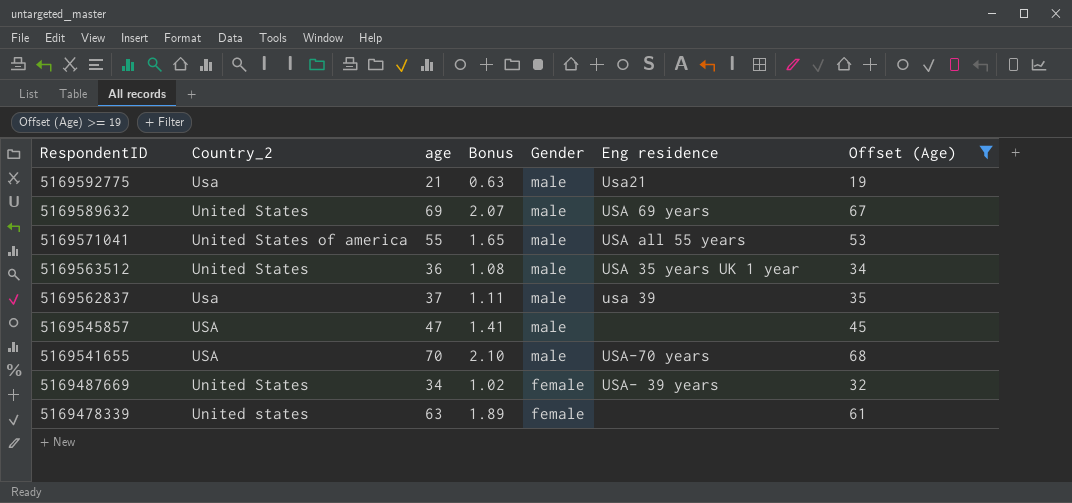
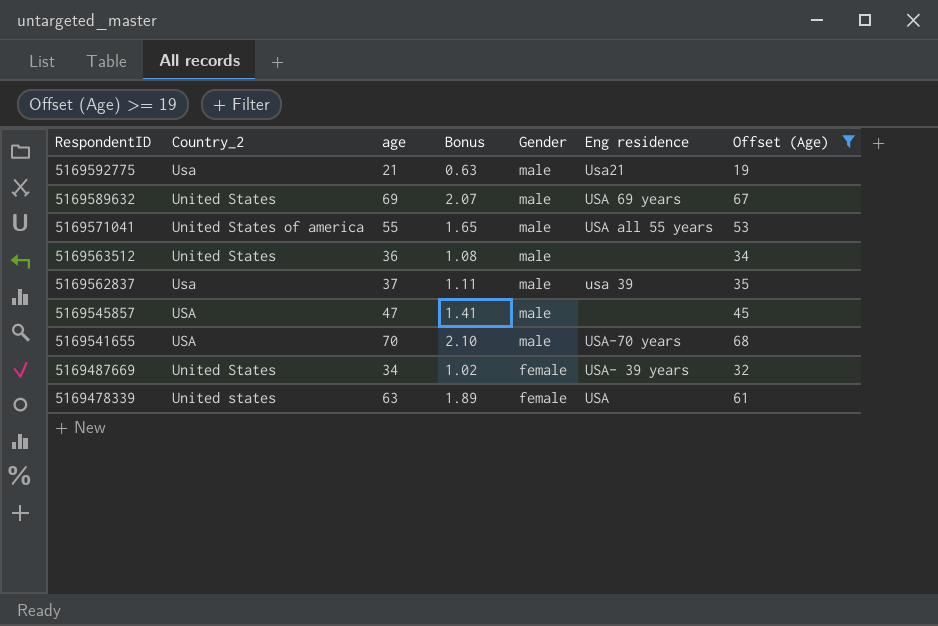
5169563512 | Eng residence: USA 35 years UK 1 year -> none
5169478339 | Eng residence: none -> USA

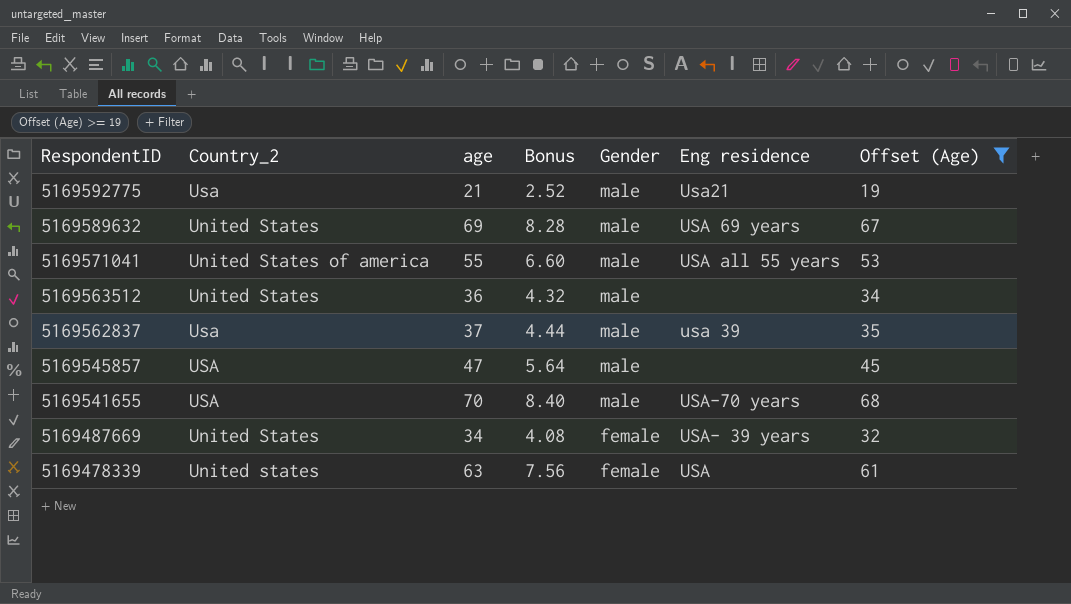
column Bonus | formula: [age] * 0.03 -> [age] * 0.12

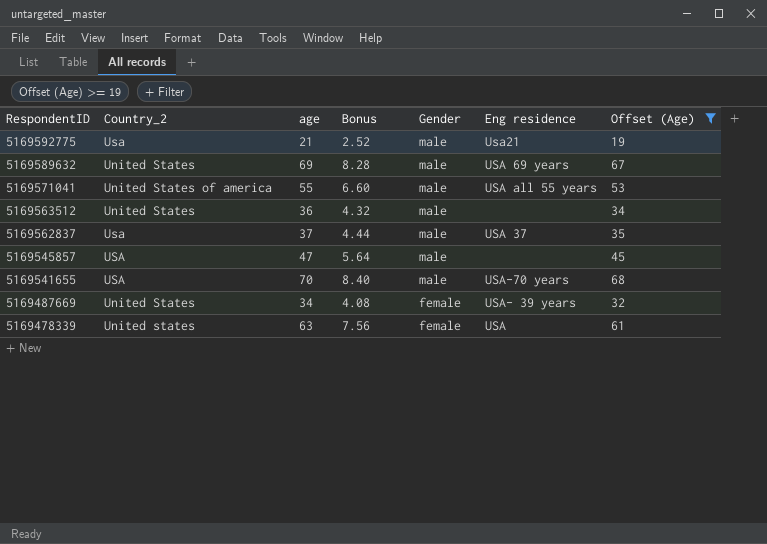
5169562837 | Eng residence: usa 39 -> USA 37

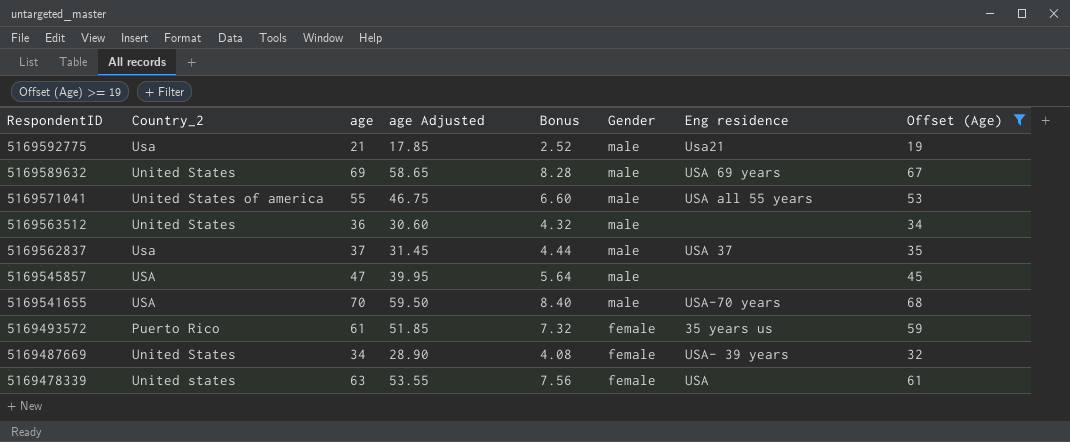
column age Adjusted | formula: none -> [age] * 0.85
row 5169493572: none -> Puerto Rico | 61 | 51.85 | 7.32 | female | 35 years us | 59

